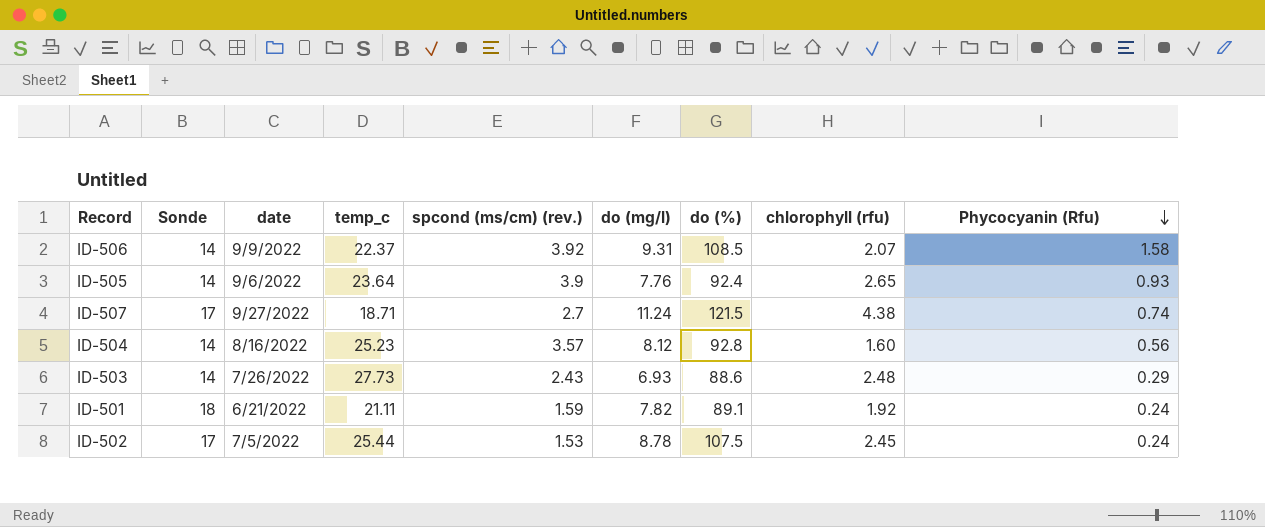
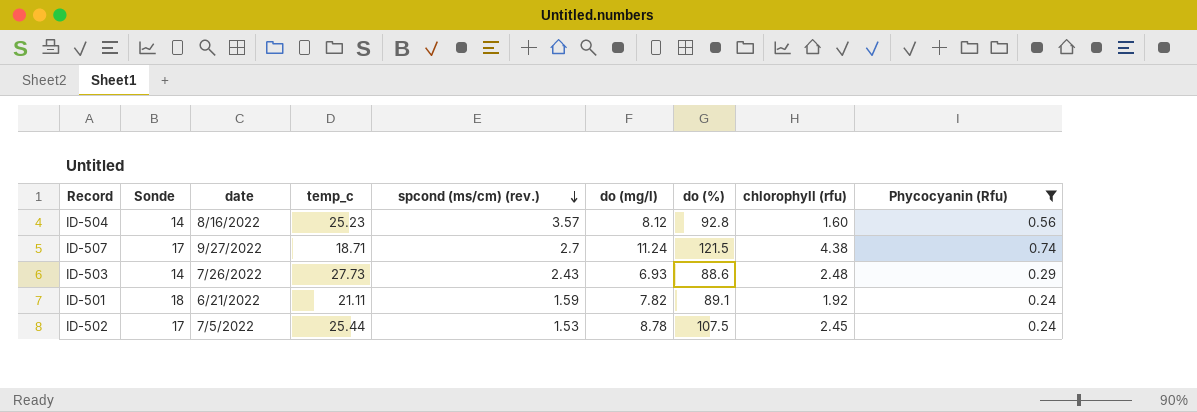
filter: none -> Phycocyanin (Rfu) <= 0.74
row order: Phycocyanin (Rfu) descending -> spcond (ms/cm) (rev.) descending

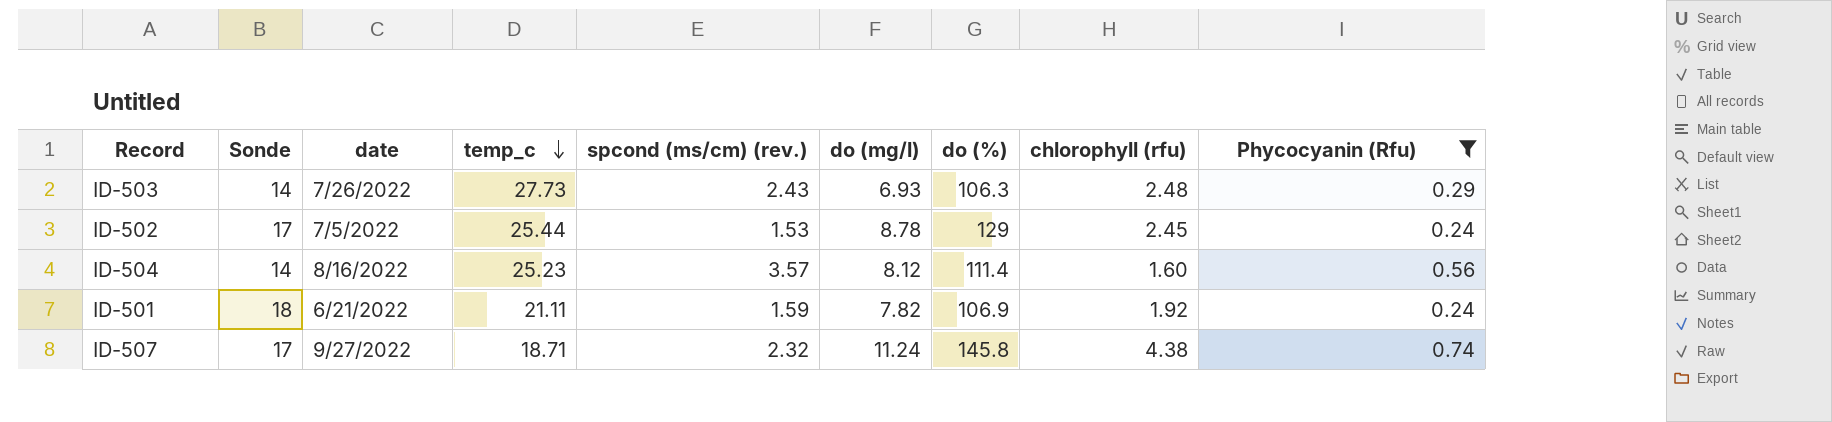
row order: spcond (ms/cm) (rev.) descending -> temp_c descending
ID-503 | do (%): 88.6 -> 106.3
ID-502 | do (%): 107.5 -> 129
ID-504 | do (%): 92.8 -> 111.4
ID-501 | do (%): 89.1 -> 106.9
ID-507 | spcond (ms/cm) (rev.): 2.7 -> 2.32
ID-507 | do (%): 121.5 -> 145.8

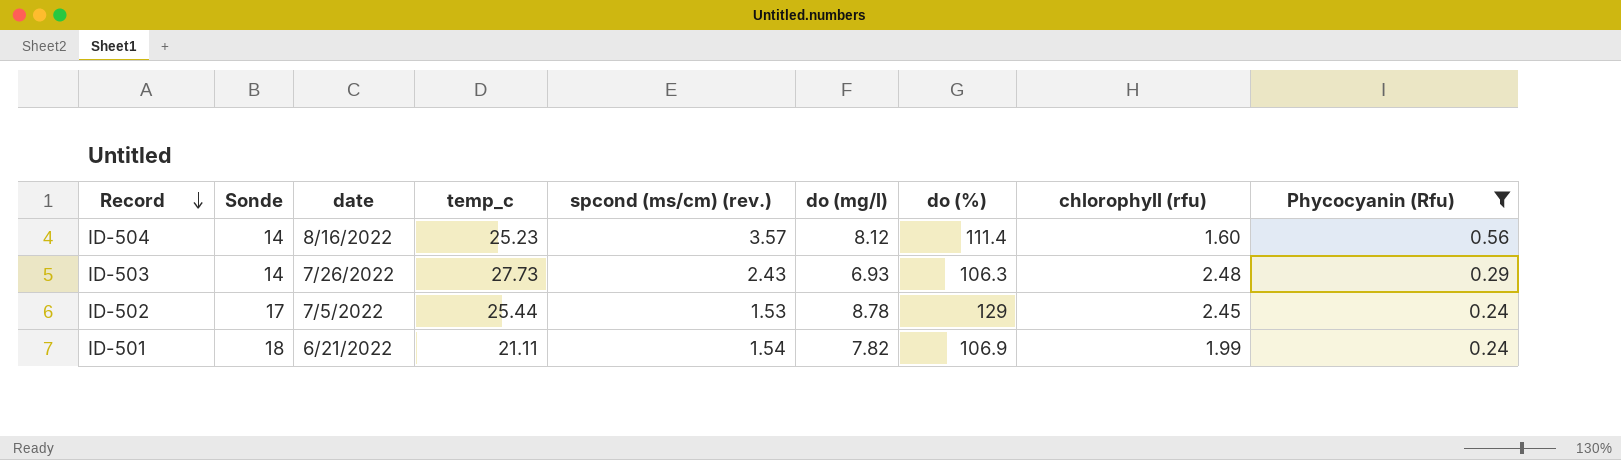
row order: temp_c descending -> Record descending
row ID-507: 17 | 9/27/2022 | 18.71 | 2.32 | 11.24 | 145.8 | 4.38 | 0.74 -> none
ID-501 | spcond (ms/cm) (rev.): 1.59 -> 1.54
ID-501 | chlorophyll (rfu): 1.92 -> 1.99

